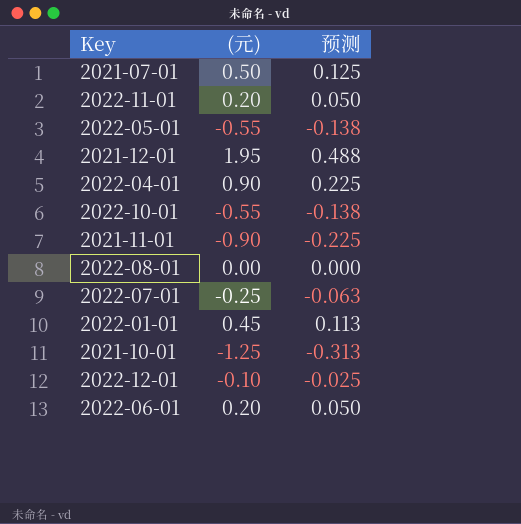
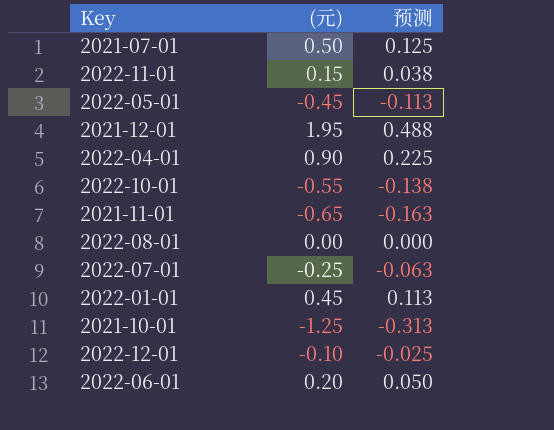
2022-11-01 | (元): 0.20 -> 0.15
2022-11-01 | 预测: 0.050 -> 0.038
2022-05-01 | (元): -0.55 -> -0.45
2022-05-01 | 预测: -0.138 -> -0.113
2021-11-01 | (元): -0.90 -> -0.65
2021-11-01 | 预测: -0.225 -> -0.163

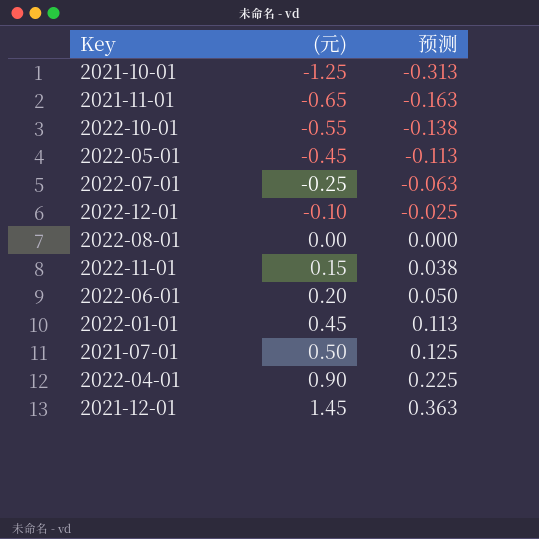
row order: none -> (元) ascending
2021-12-01 | (元): 1.95 -> 1.45
2021-12-01 | 预测: 0.488 -> 0.363

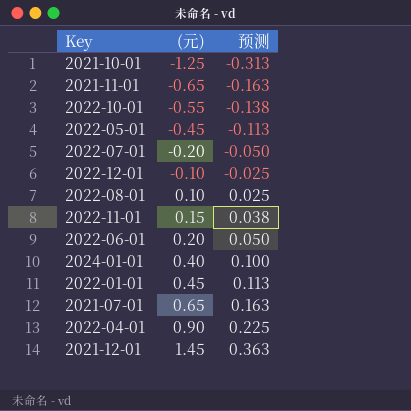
2022-07-01 | (元): -0.25 -> -0.20
2022-07-01 | 预测: -0.063 -> -0.050
2022-08-01 | (元): 0.00 -> 0.10
2022-08-01 | 预测: 0.000 -> 0.025
row 2024-01-01: none -> 0.40 | 0.100
2021-07-01 | (元): 0.50 -> 0.65
2021-07-01 | 预测: 0.125 -> 0.163

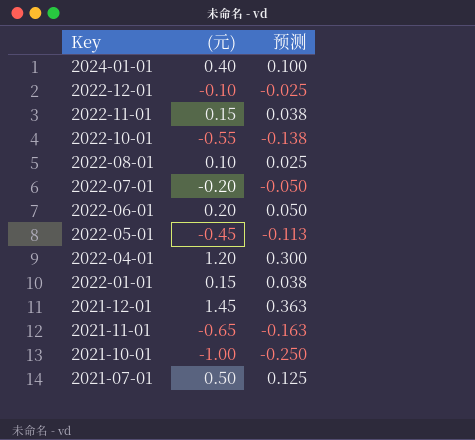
row order: (元) ascending -> Key descending
2022-04-01 | (元): 0.90 -> 1.20
2022-04-01 | 预测: 0.225 -> 0.300
2022-01-01 | (元): 0.45 -> 0.15
2022-01-01 | 预测: 0.113 -> 0.038
2021-10-01 | (元): -1.25 -> -1.00
2021-10-01 | 预测: -0.313 -> -0.250
2021-07-01 | (元): 0.65 -> 0.50
2021-07-01 | 预测: 0.163 -> 0.125

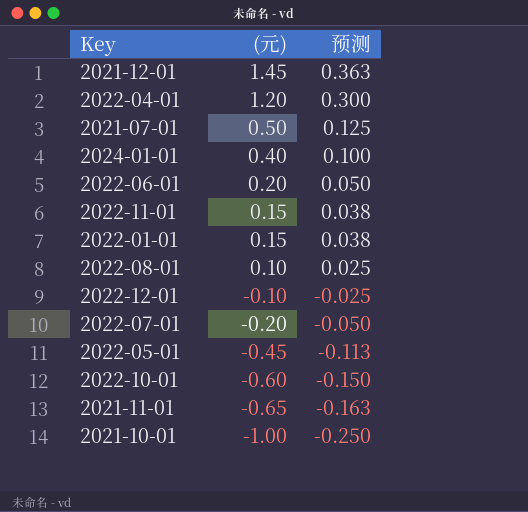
row order: Key descending -> (元) descending
2022-10-01 | (元): -0.55 -> -0.60
2022-10-01 | 预测: -0.138 -> -0.150

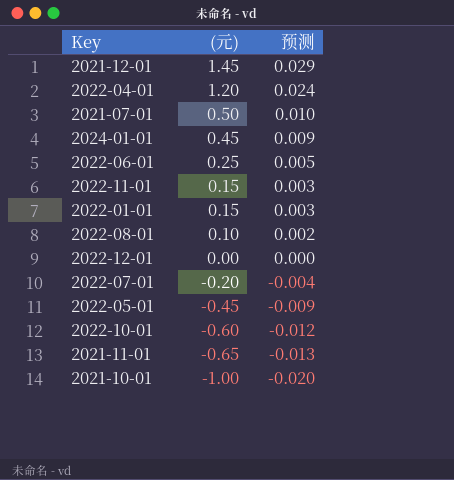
column 预测 | formula: [(元)] * 0.25 -> [(元)] * 0.02
2024-01-01 | (元): 0.40 -> 0.45
2022-06-01 | (元): 0.20 -> 0.25
2022-12-01 | (元): -0.10 -> 0.00

